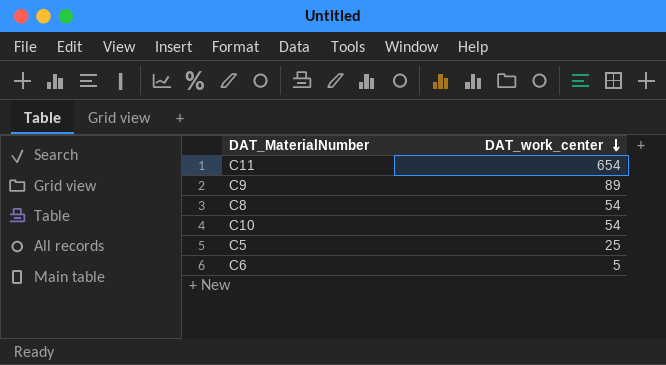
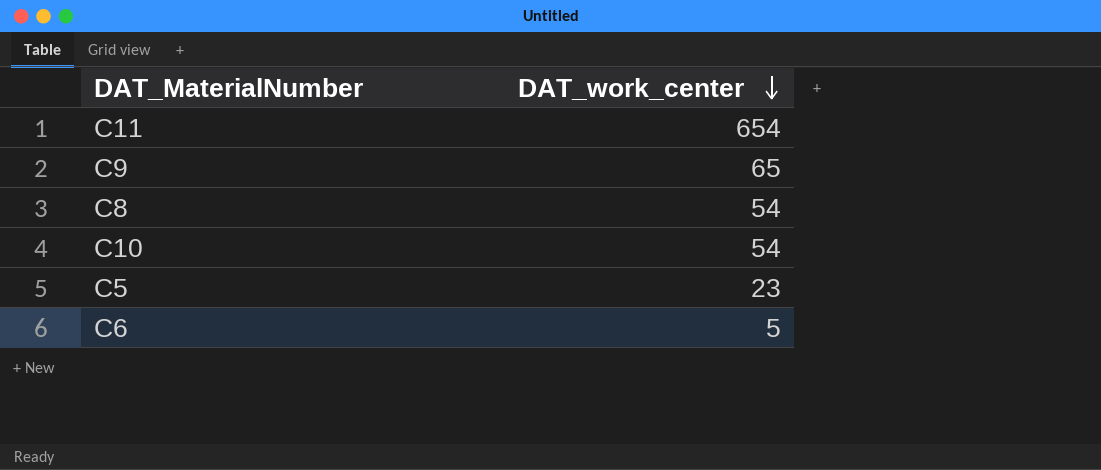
C9 | DAT_work_center: 89 -> 65
C5 | DAT_work_center: 25 -> 23

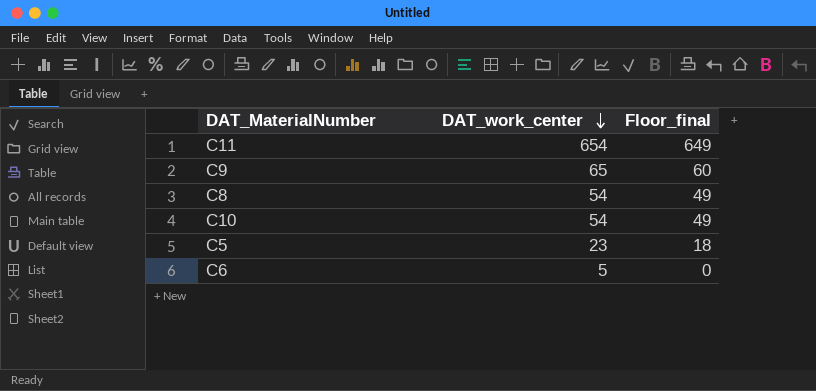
column Floor_final | formula: none -> [DAT_work_center] - 5

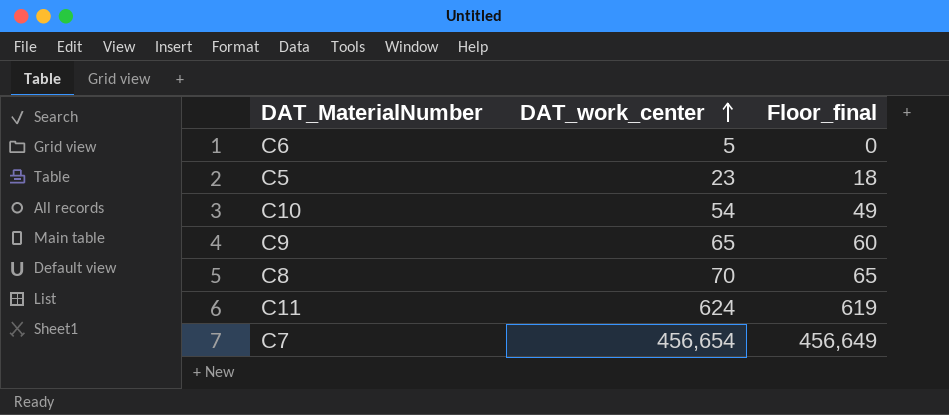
row order: DAT_work_center descending -> DAT_work_center ascending
C8 | DAT_work_center: 54 -> 70
C8 | Floor_final: 49 -> 65
C11 | DAT_work_center: 654 -> 624
C11 | Floor_final: 649 -> 619
row C7: none -> 456,654 | 456,649

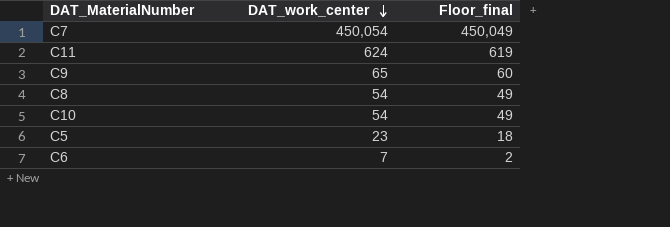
row order: DAT_work_center ascending -> DAT_work_center descending
C7 | DAT_work_center: 456,654 -> 450,054
C7 | Floor_final: 456,649 -> 450,049
C8 | DAT_work_center: 70 -> 54
C8 | Floor_final: 65 -> 49
C6 | DAT_work_center: 5 -> 7
C6 | Floor_final: 0 -> 2

